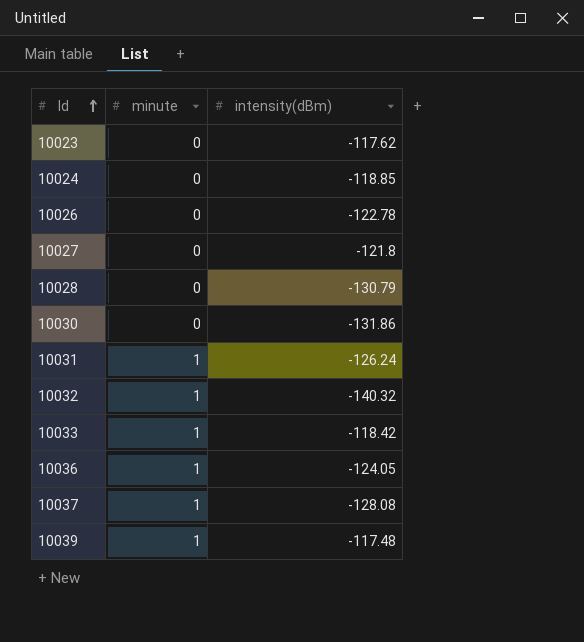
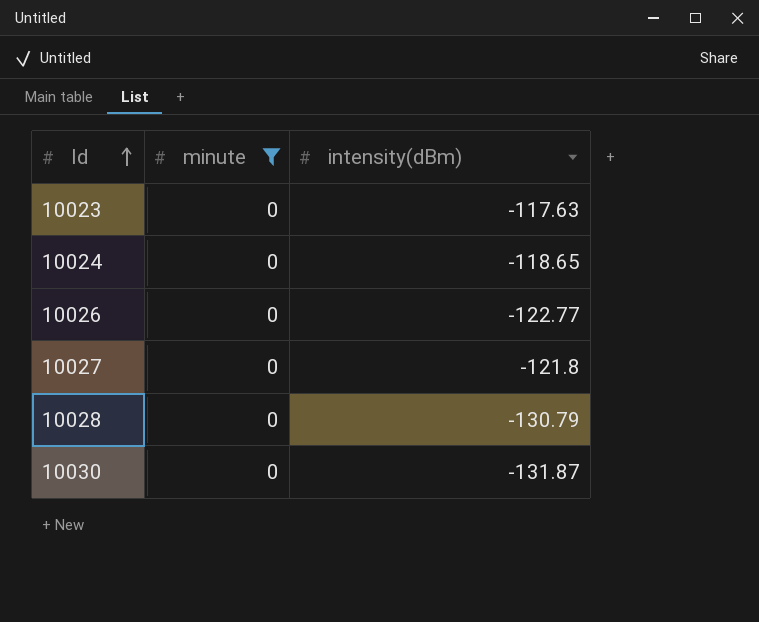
filter: none -> minute = 0
10023 | intensity(dBm): -117.62 -> -117.63
10024 | intensity(dBm): -118.85 -> -118.65
10026 | intensity(dBm): -122.78 -> -122.77
10030 | intensity(dBm): -131.86 -> -131.87

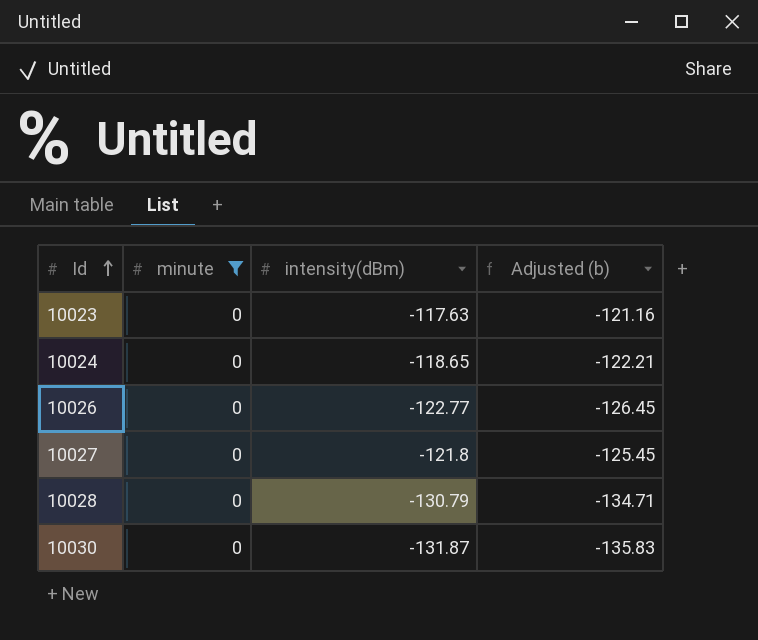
column Adjusted (b) | formula: none -> [intensity(dBm)] * 1.03

